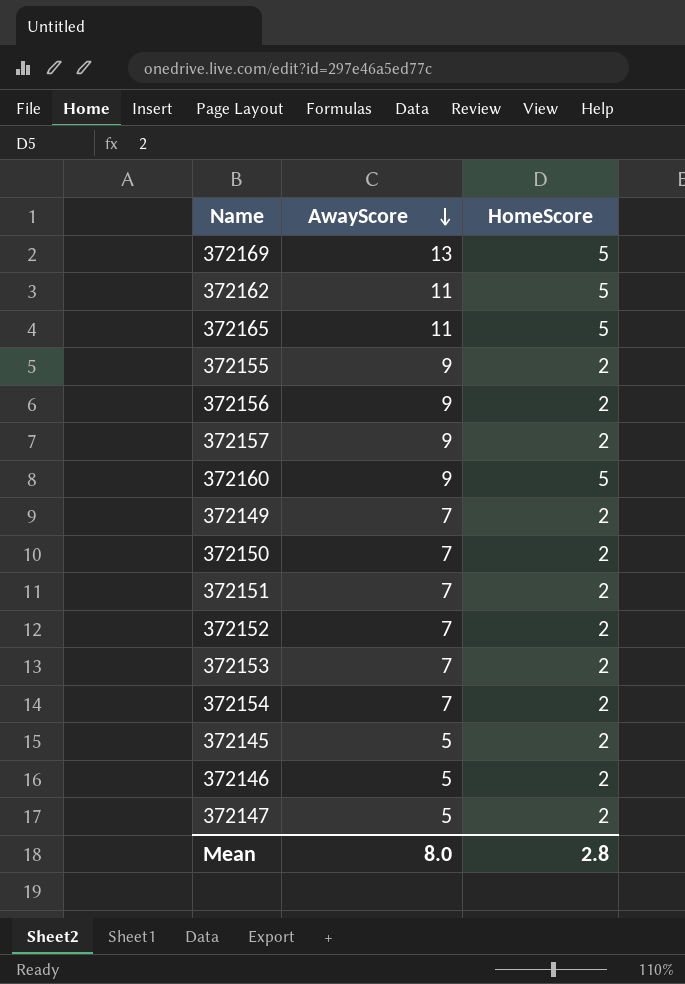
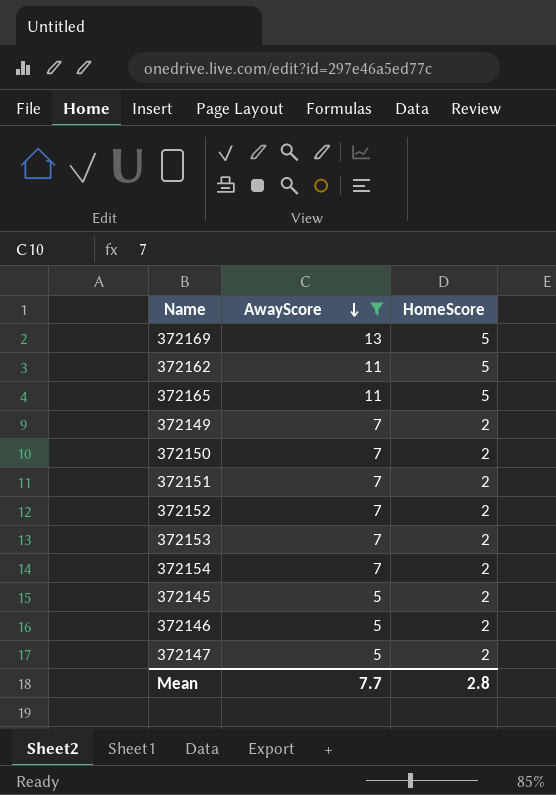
filter: none -> AwayScore != 9
Mean | AwayScore: 8.0 -> 7.7

